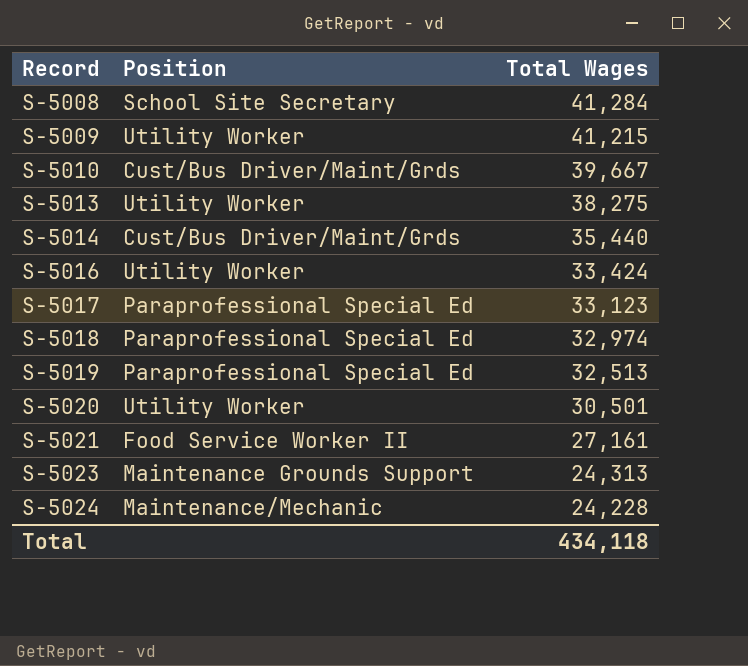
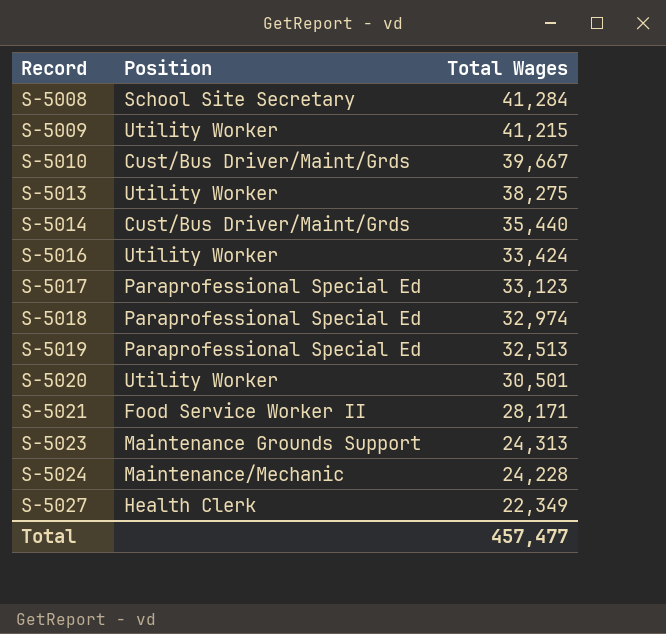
S-5021 | Total Wages: 27,161 -> 28,171
row S-5027: none -> Health Clerk | 22,349
Total | Total Wages: 434,118 -> 457,477

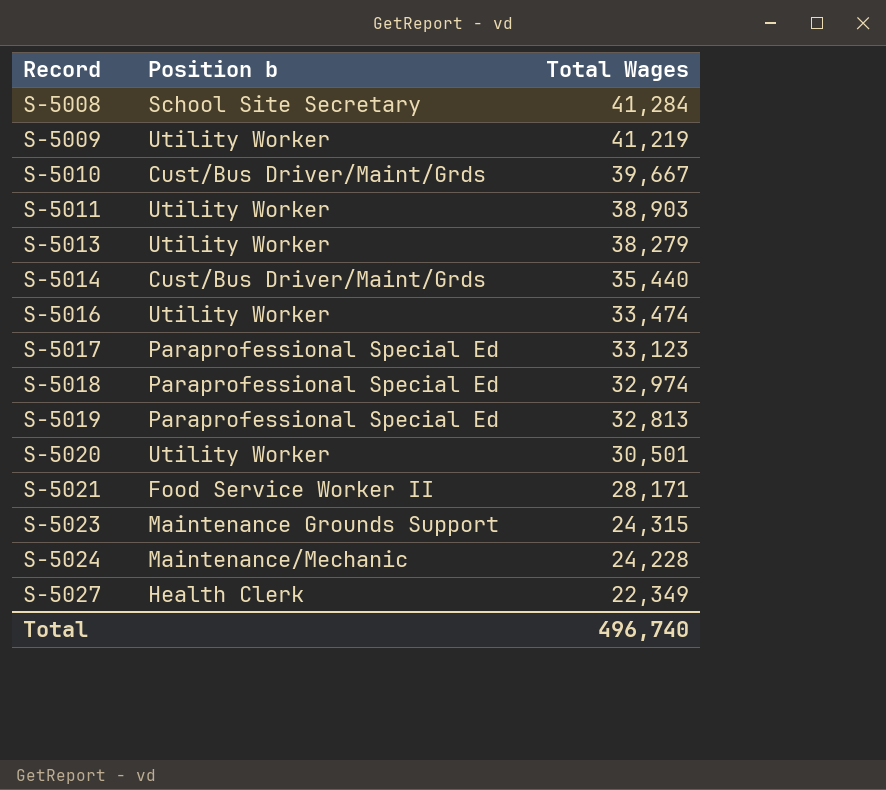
column name: Position -> Position b
S-5009 | Total Wages: 41,215 -> 41,219
row S-5011: none -> Utility Worker | 38,903
S-5013 | Total Wages: 38,275 -> 38,279
S-5016 | Total Wages: 33,424 -> 33,474
S-5019 | Total Wages: 32,513 -> 32,813
S-5023 | Total Wages: 24,313 -> 24,315
Total | Total Wages: 457,477 -> 496,740

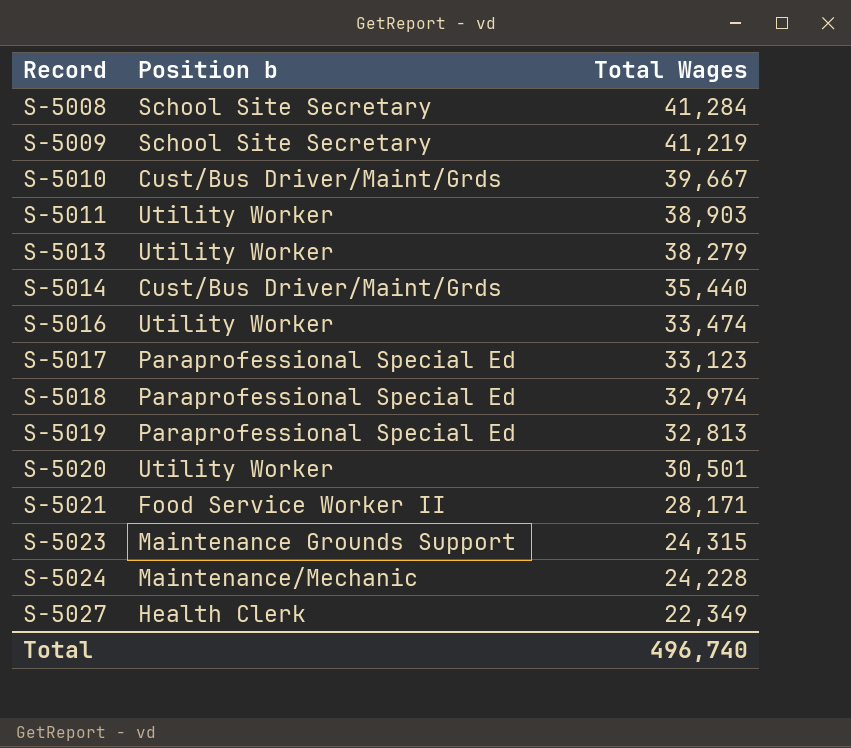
S-5009 | Position b: Utility Worker -> School Site Secretary

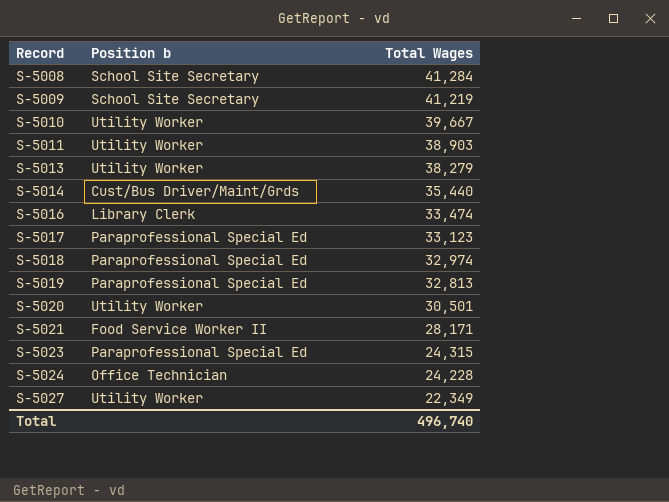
S-5010 | Position b: Cust/Bus Driver/Maint/Grds -> Utility Worker
S-5016 | Position b: Utility Worker -> Library Clerk
S-5023 | Position b: Maintenance Grounds Support -> Paraprofessional Special Ed
S-5024 | Position b: Maintenance/Mechanic -> Office Technician
S-5027 | Position b: Health Clerk -> Utility Worker

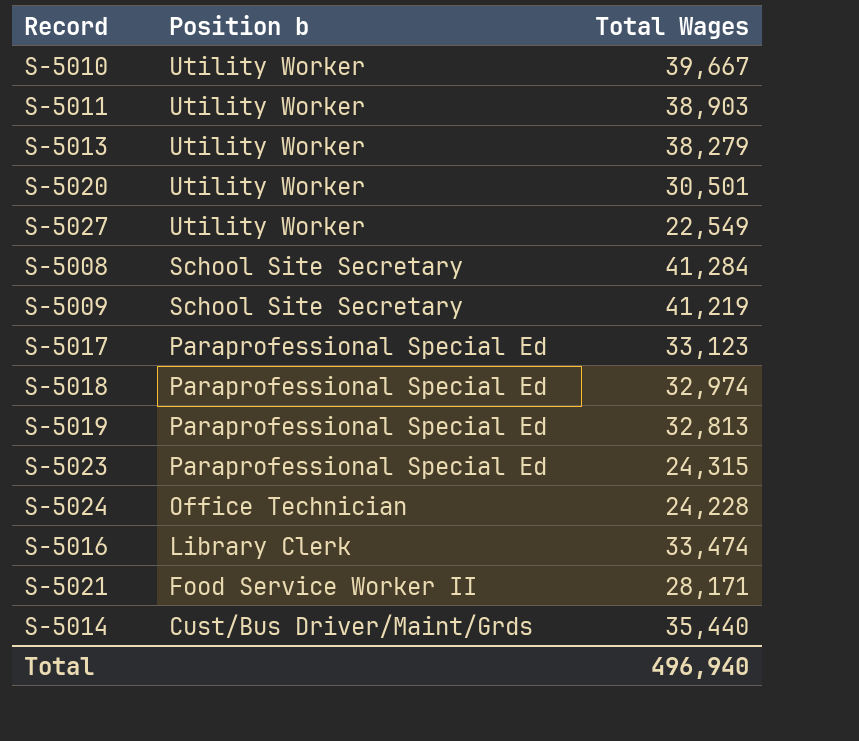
row order: Record ascending -> Position b descending
S-5027 | Total Wages: 22,349 -> 22,549
Total | Total Wages: 496,740 -> 496,940

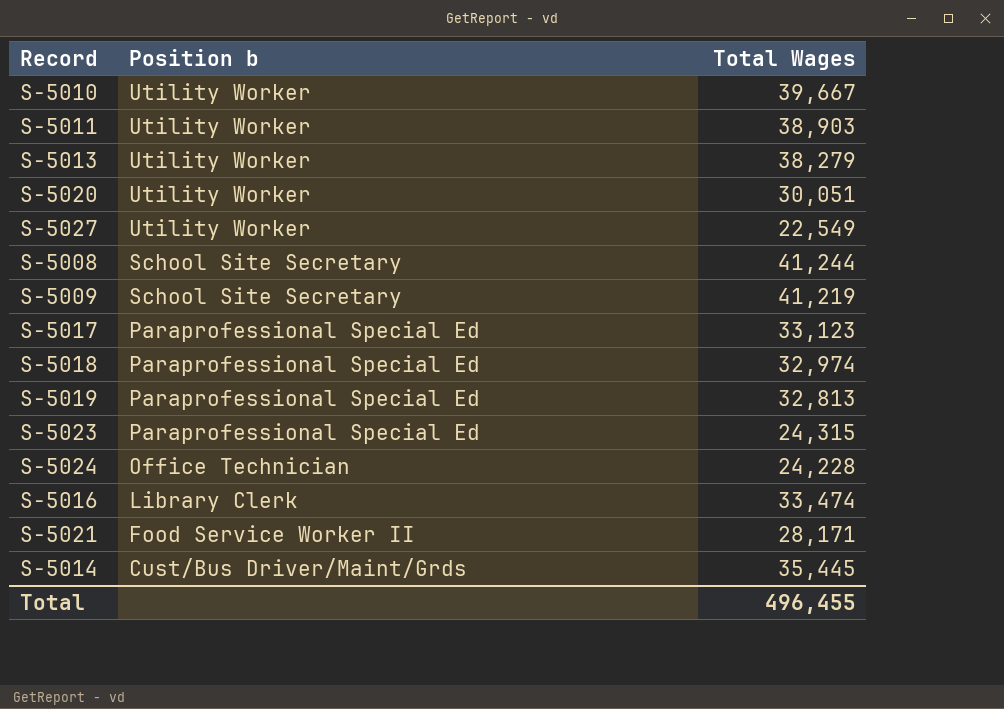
S-5020 | Total Wages: 30,501 -> 30,051
S-5008 | Total Wages: 41,284 -> 41,244
S-5014 | Total Wages: 35,440 -> 35,445
Total | Total Wages: 496,940 -> 496,455

